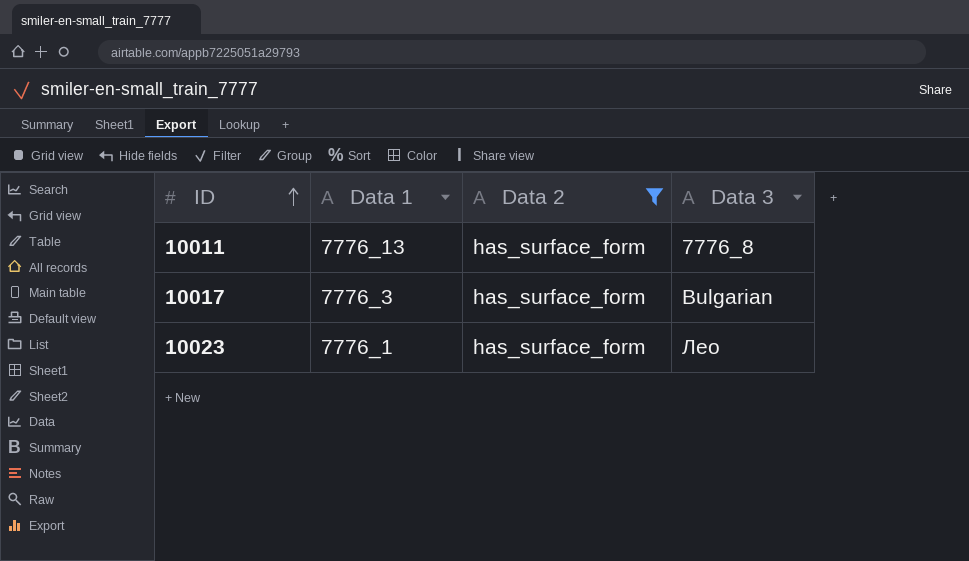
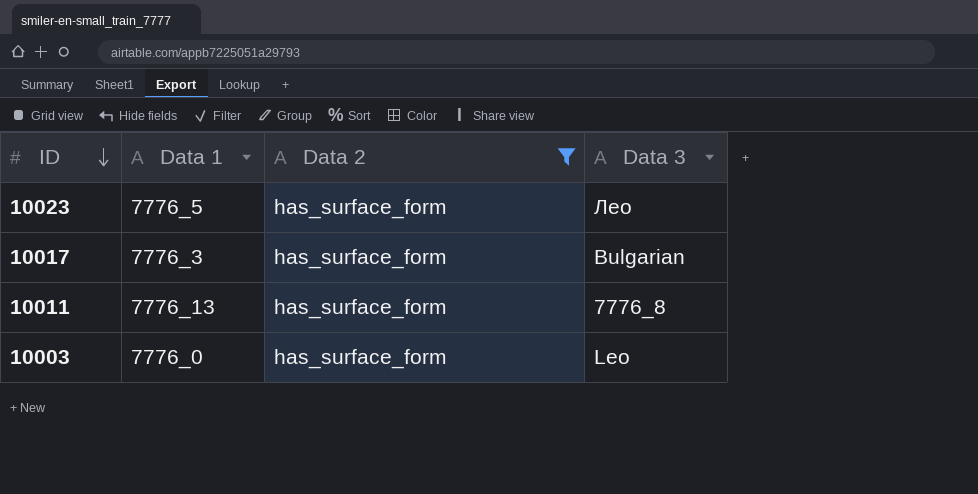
row order: ID ascending -> ID descending
10023 | Data 1: 7776_1 -> 7776_5
row 10003: none -> 7776_0 | has_surface_form | Leo

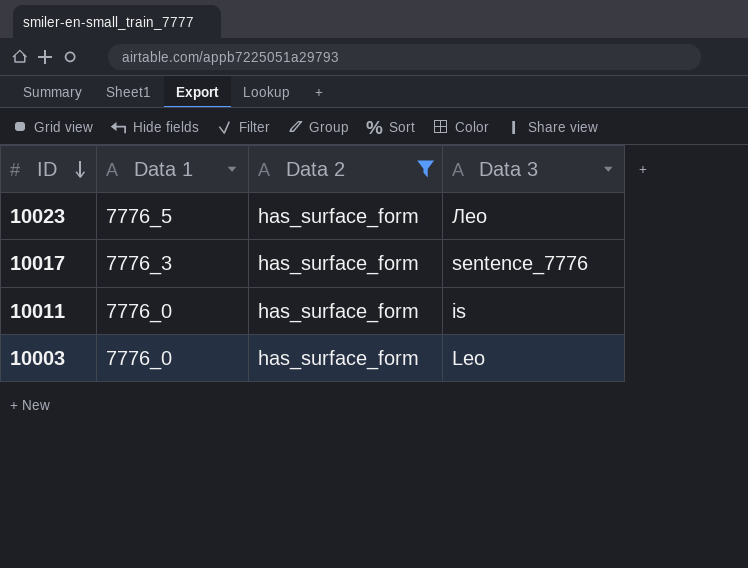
10017 | Data 3: Bulgarian -> sentence_7776
10011 | Data 1: 7776_13 -> 7776_0
10011 | Data 3: 7776_8 -> is

